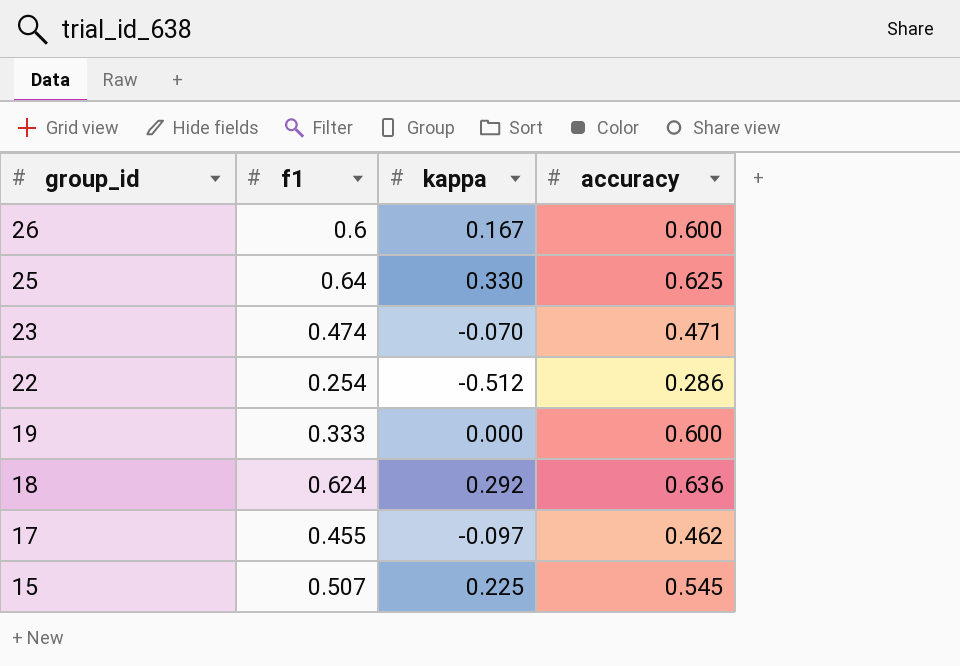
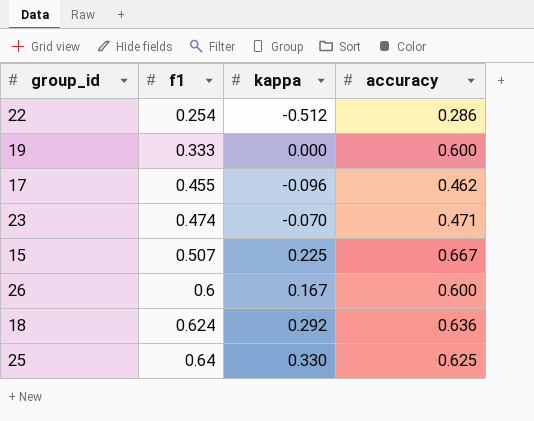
row order: group_id descending -> f1 ascending
17 | kappa: -0.097 -> -0.096
15 | accuracy: 0.545 -> 0.667

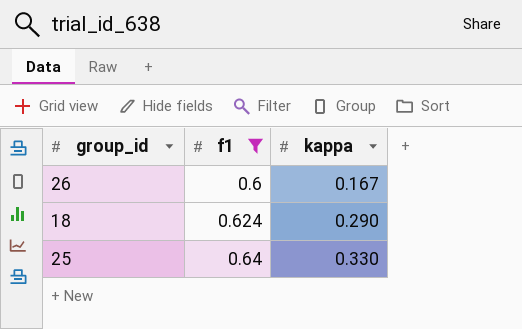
filter: none -> f1 >= 0.6
column accuracy | position: 4 -> none
18 | kappa: 0.292 -> 0.290

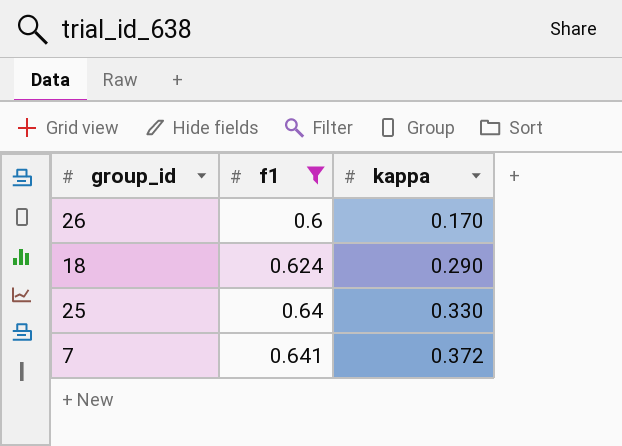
26 | kappa: 0.167 -> 0.170
row 7: none -> 0.641 | 0.372

